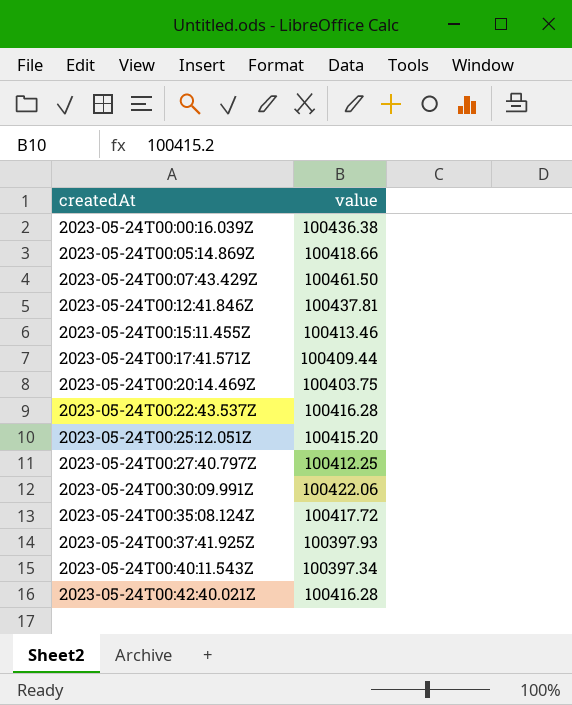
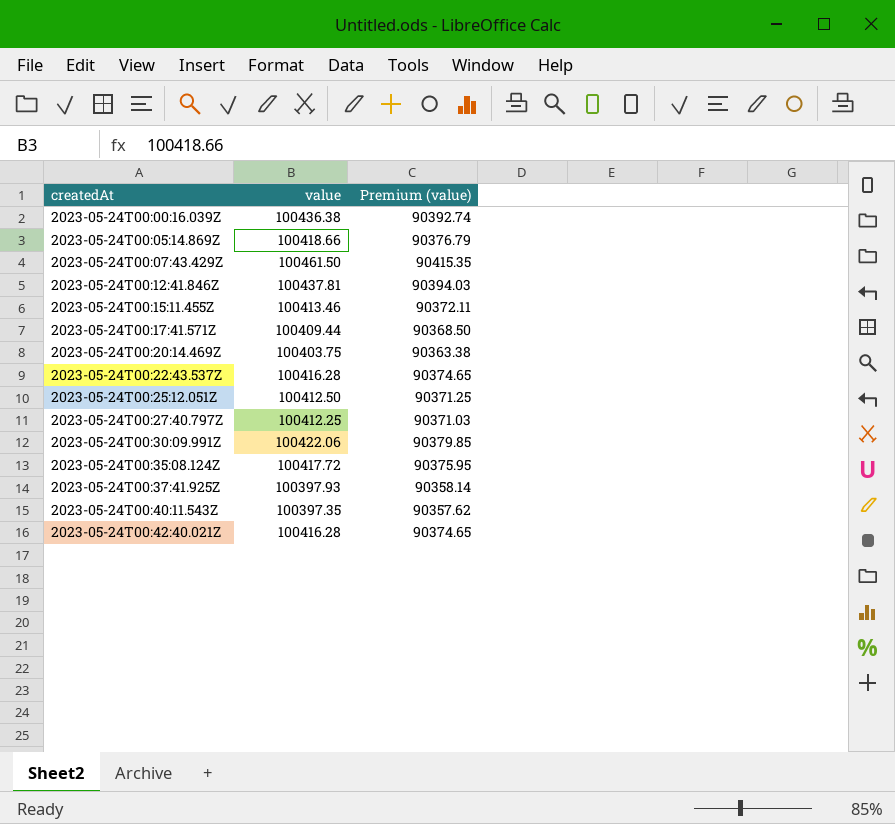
column Premium (value) | formula: none -> [value] * 0.9
2023-05-24T00:25:12.051Z | value: 100415.20 -> 100412.50
2023-05-24T00:40:11.543Z | value: 100397.34 -> 100397.35

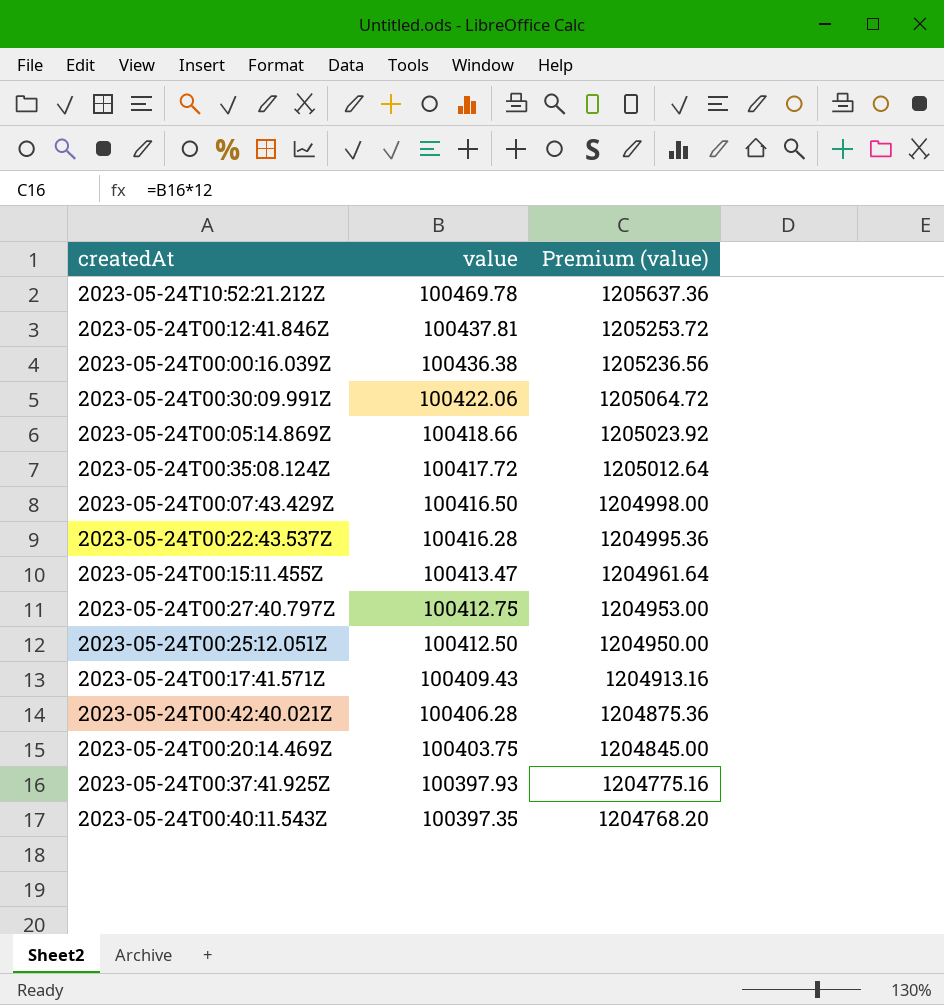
row order: createdAt ascending -> value descending
column Premium (value) | formula: [value] * 0.9 -> [value] * 12
row 2023-05-24T10:52:21.212Z: none -> 100469.78 | 1205637.36
2023-05-24T00:07:43.429Z | value: 100461.50 -> 100416.50
2023-05-24T00:15:11.455Z | value: 100413.46 -> 100413.47
2023-05-24T00:27:40.797Z | value: 100412.25 -> 100412.75
2023-05-24T00:17:41.571Z | value: 100409.44 -> 100409.43
2023-05-24T00:42:40.021Z | value: 100416.28 -> 100406.28

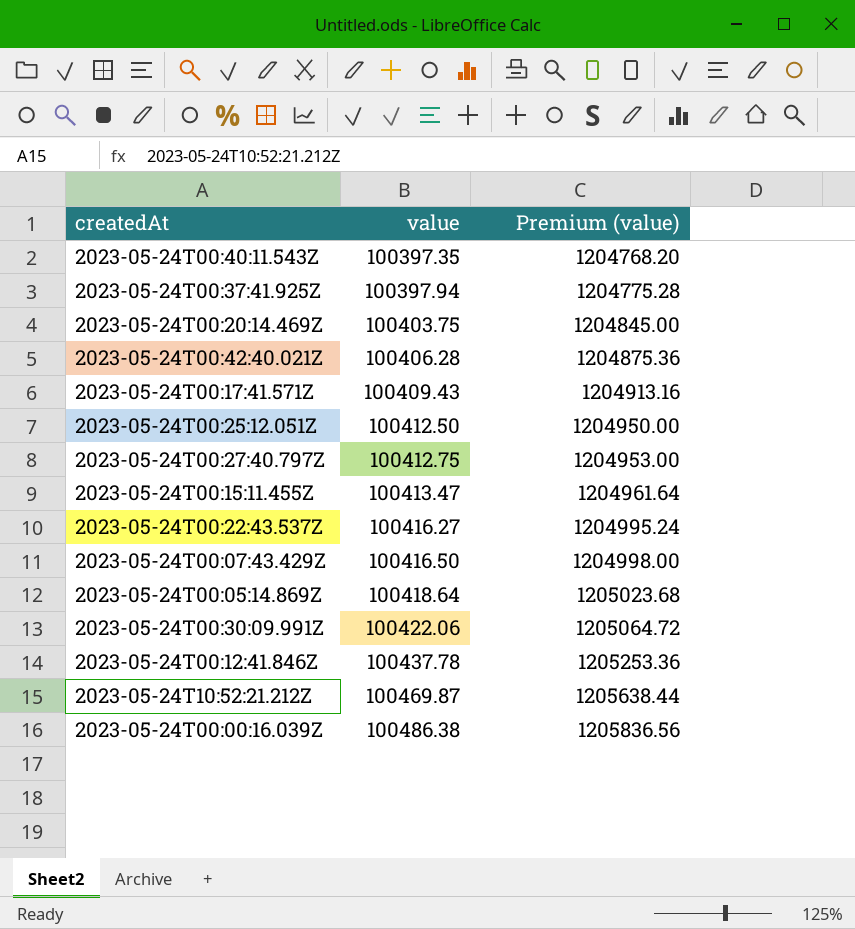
row order: value descending -> value ascending
row 2023-05-24T00:35:08.124Z: 100417.72 | 1205012.64 -> none
2023-05-24T00:37:41.925Z | value: 100397.93 -> 100397.94
2023-05-24T00:37:41.925Z | Premium (value): 1204775.16 -> 1204775.28
2023-05-24T00:22:43.537Z | value: 100416.28 -> 100416.27
2023-05-24T00:22:43.537Z | Premium (value): 1204995.36 -> 1204995.24
2023-05-24T00:05:14.869Z | value: 100418.66 -> 100418.64
2023-05-24T00:05:14.869Z | Premium (value): 1205023.92 -> 1205023.68
2023-05-24T00:12:41.846Z | value: 100437.81 -> 100437.78
2023-05-24T00:12:41.846Z | Premium (value): 1205253.72 -> 1205253.36
2023-05-24T10:52:21.212Z | value: 100469.78 -> 100469.87
2023-05-24T10:52:21.212Z | Premium (value): 1205637.36 -> 1205638.44
2023-05-24T00:00:16.039Z | value: 100436.38 -> 100486.38
2023-05-24T00:00:16.039Z | Premium (value): 1205236.56 -> 1205836.56

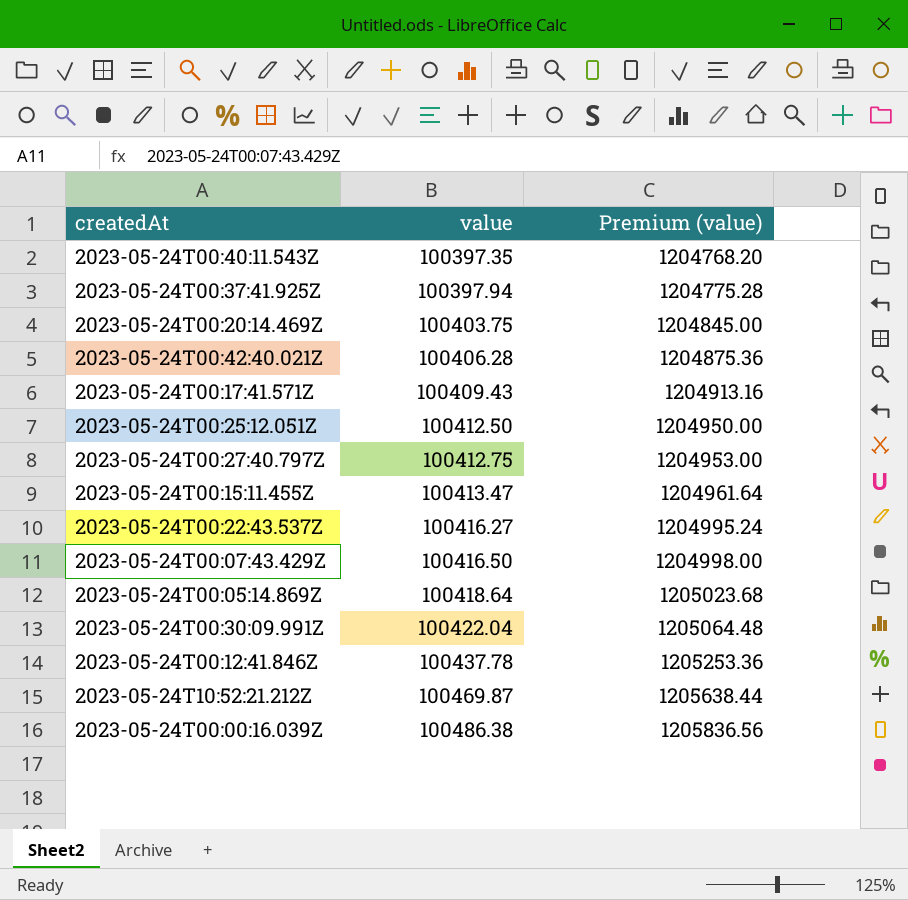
2023-05-24T00:30:09.991Z | value: 100422.06 -> 100422.04
2023-05-24T00:30:09.991Z | Premium (value): 1205064.72 -> 1205064.48

